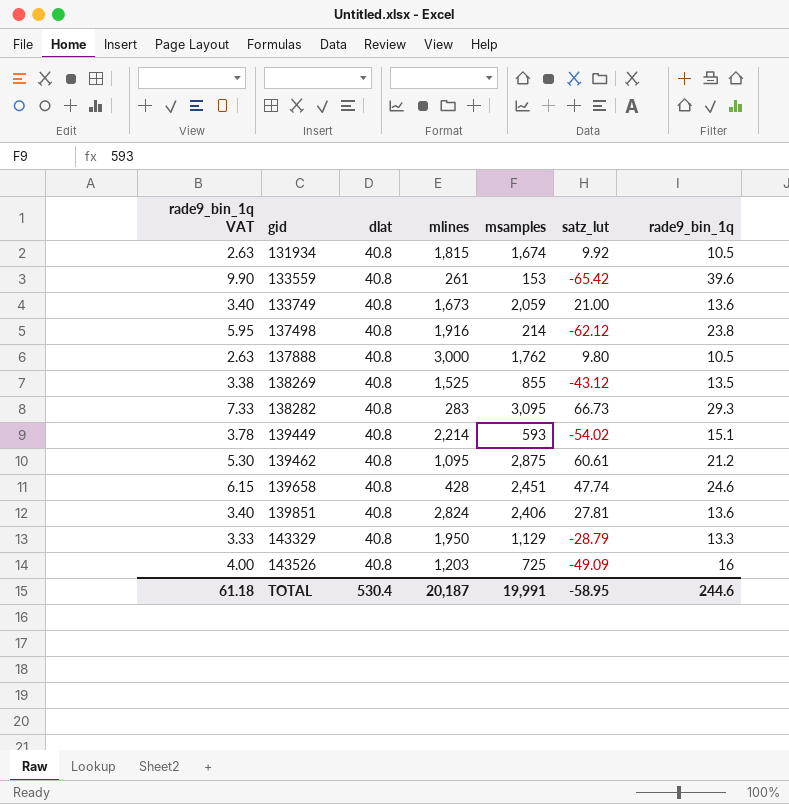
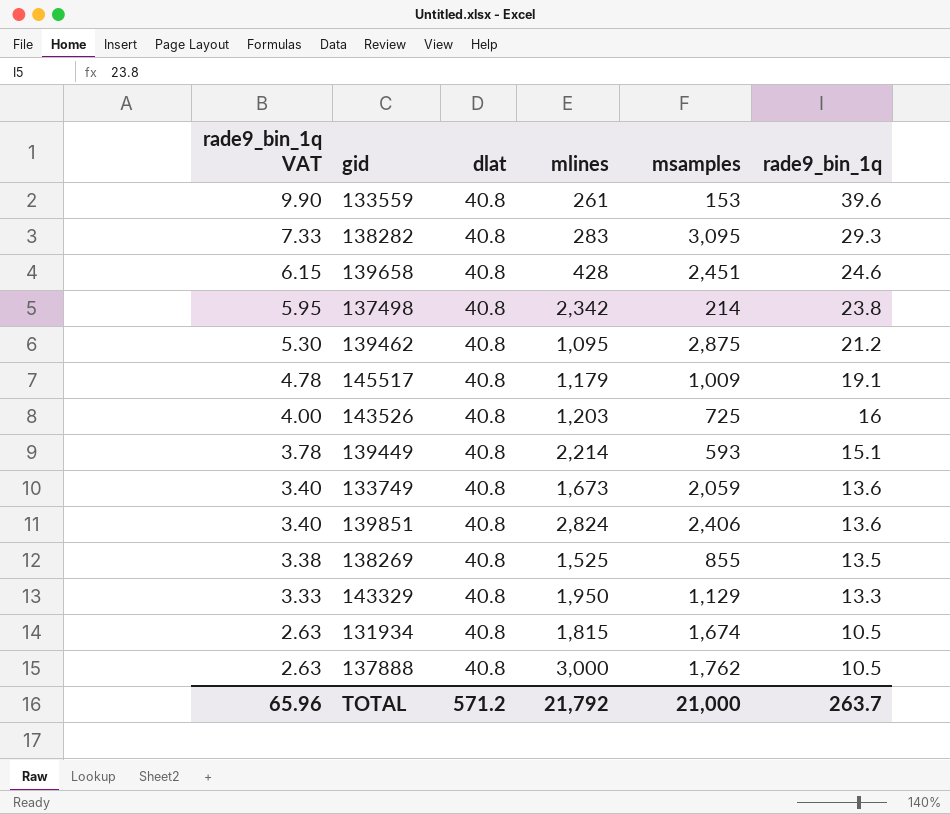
row order: gid ascending -> rade9_bin_1q VAT descending
column satz_lut | position: 6 -> none
137498 | mlines: 1,916 -> 2,342
row 145517: none -> 4.78 | 40.8 | 1,179 | 1,009 | 19.1
TOTAL | rade9_bin_1q VAT: 61.18 -> 65.96
TOTAL | dlat: 530.4 -> 571.2
TOTAL | mlines: 20,187 -> 21,792
TOTAL | msamples: 19,991 -> 21,000
TOTAL | rade9_bin_1q: 244.6 -> 263.7

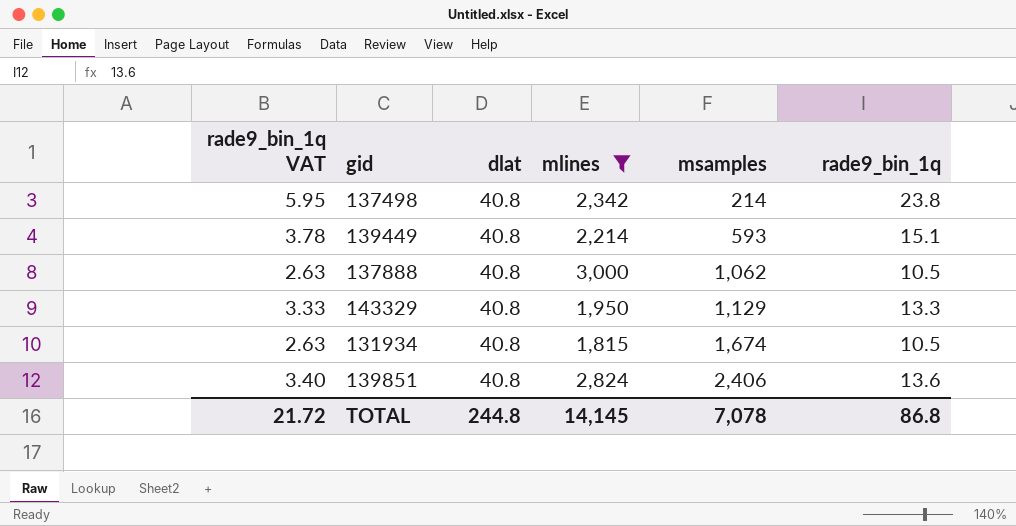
filter: none -> mlines >= 1,815
row order: rade9_bin_1q VAT descending -> msamples ascending
137888 | msamples: 1,762 -> 1,062
TOTAL | rade9_bin_1q VAT: 65.96 -> 21.72
TOTAL | dlat: 571.2 -> 244.8
TOTAL | mlines: 21,792 -> 14,145
TOTAL | msamples: 21,000 -> 7,078
TOTAL | rade9_bin_1q: 263.7 -> 86.8

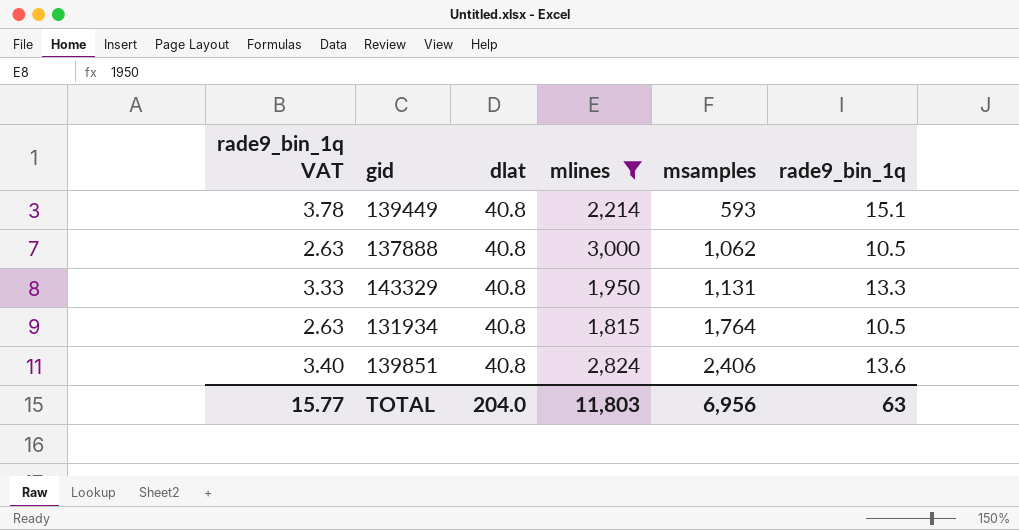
row 137498: 5.95 | 40.8 | 2,342 | 214 | 23.8 -> none
143329 | msamples: 1,129 -> 1,131
131934 | msamples: 1,674 -> 1,764
TOTAL | rade9_bin_1q VAT: 21.72 -> 15.77
TOTAL | dlat: 244.8 -> 204.0
TOTAL | mlines: 14,145 -> 11,803
TOTAL | msamples: 7,078 -> 6,956
TOTAL | rade9_bin_1q: 86.8 -> 63

